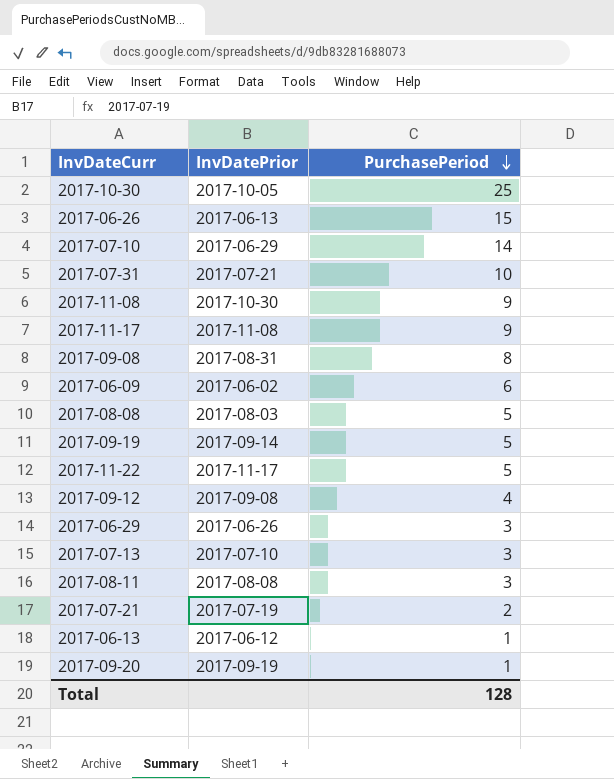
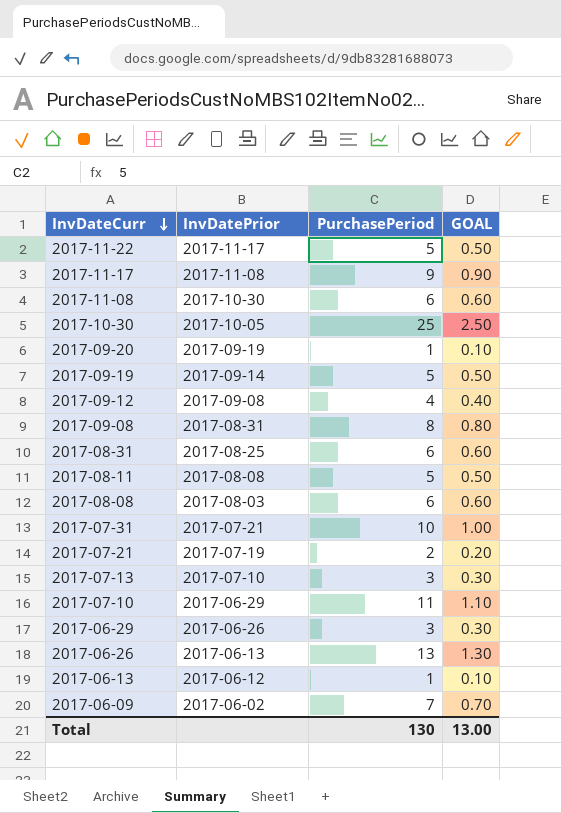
row order: PurchasePeriod descending -> InvDateCurr descending
column GOAL | formula: none -> [PurchasePeriod] * 0.1
2017-11-08 | PurchasePeriod: 9 -> 6
row 2017-08-31: none -> 2017-08-25 | 6 | 0.60
2017-08-11 | PurchasePeriod: 3 -> 5
2017-08-08 | PurchasePeriod: 5 -> 6
2017-07-10 | PurchasePeriod: 14 -> 11
2017-06-26 | PurchasePeriod: 15 -> 13
2017-06-09 | PurchasePeriod: 6 -> 7
Total | PurchasePeriod: 128 -> 130

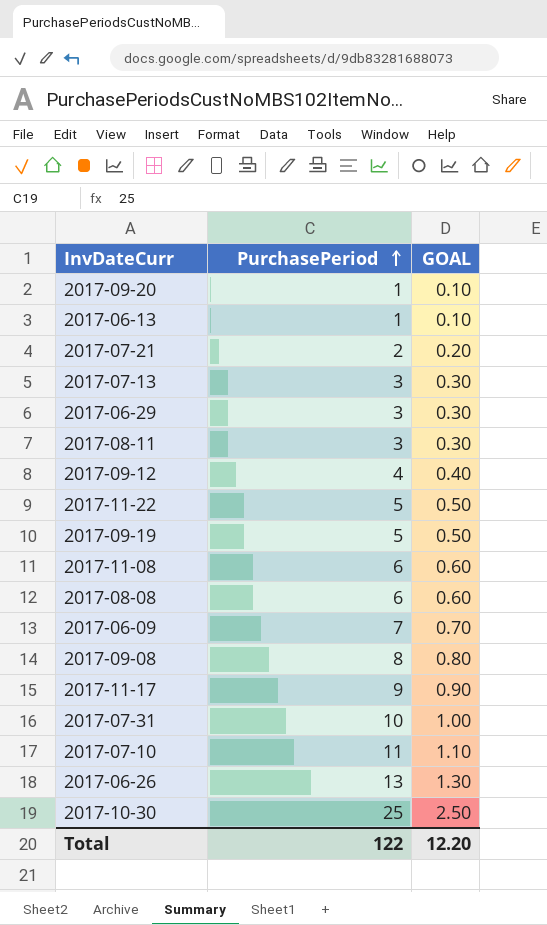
row order: InvDateCurr descending -> PurchasePeriod ascending
column InvDatePrior | position: 2 -> none
row 2017-08-31: 2017-08-25 | 6 | 0.60 -> none
2017-08-11 | PurchasePeriod: 5 -> 3
2017-08-11 | GOAL: 0.50 -> 0.30
Total | PurchasePeriod: 130 -> 122
Total | GOAL: 13.00 -> 12.20

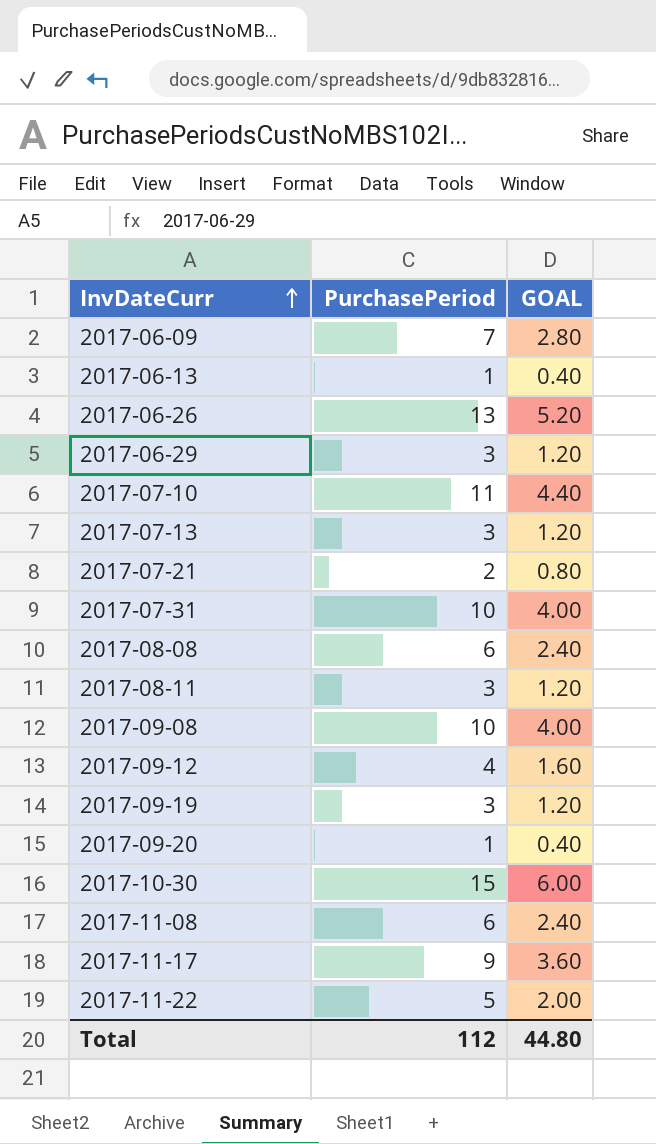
row order: PurchasePeriod ascending -> InvDateCurr ascending
column GOAL | formula: [PurchasePeriod] * 0.1 -> [PurchasePeriod] * 0.4
2017-09-08 | PurchasePeriod: 8 -> 10
2017-09-19 | PurchasePeriod: 5 -> 3
2017-10-30 | PurchasePeriod: 25 -> 15
Total | PurchasePeriod: 122 -> 112
Total | GOAL: 12.20 -> 44.80

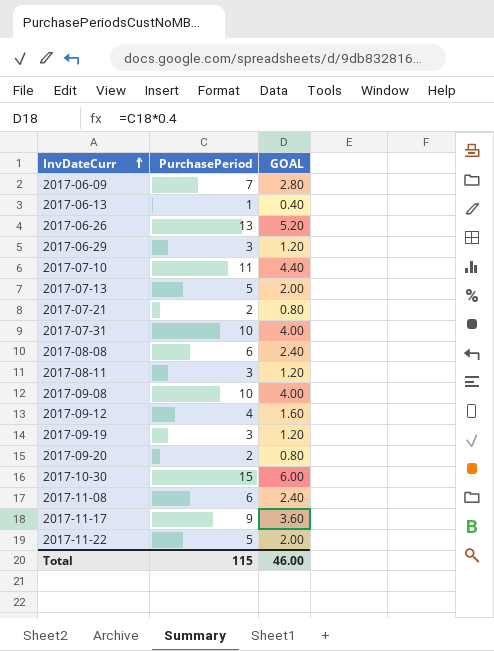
2017-07-13 | PurchasePeriod: 3 -> 5
2017-07-13 | GOAL: 1.20 -> 2.00
2017-09-20 | PurchasePeriod: 1 -> 2
2017-09-20 | GOAL: 0.40 -> 0.80
Total | PurchasePeriod: 112 -> 115
Total | GOAL: 44.80 -> 46.00

